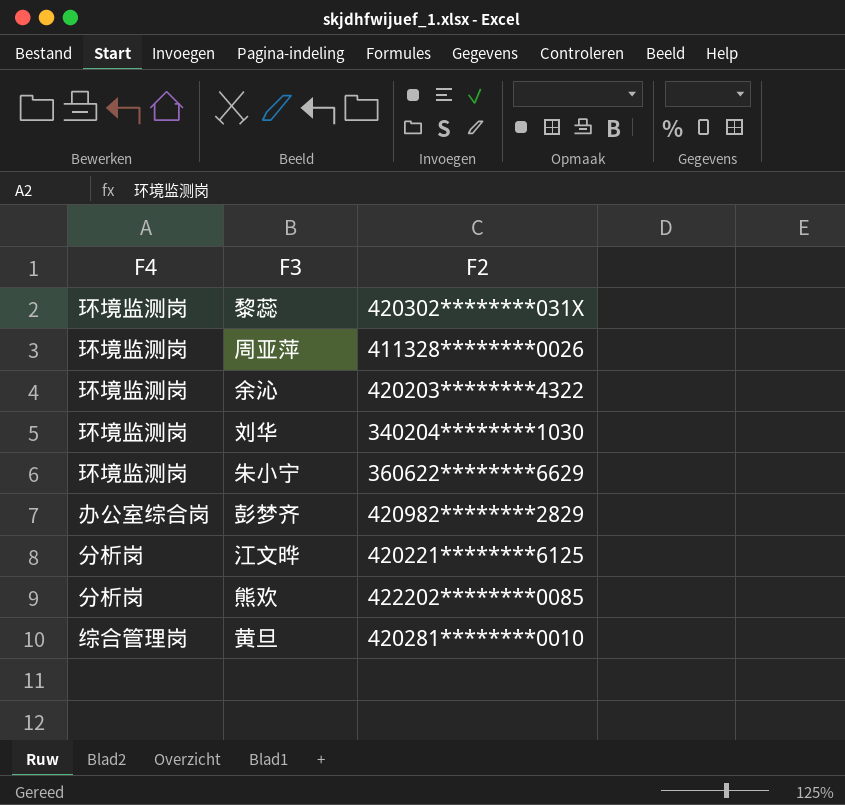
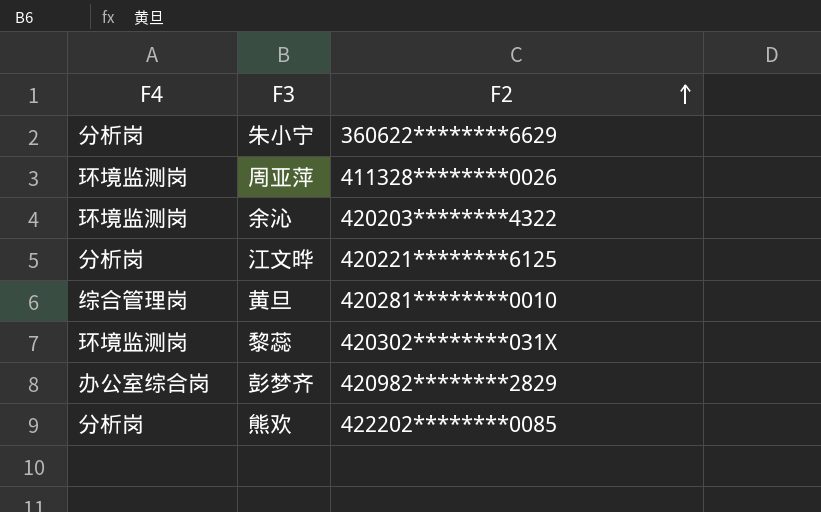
row order: none -> F2 ascending
row 刘华: 环境监测岗 | 340204********1030 -> none
朱小宁 | F4: 环境监测岗 -> 分析岗

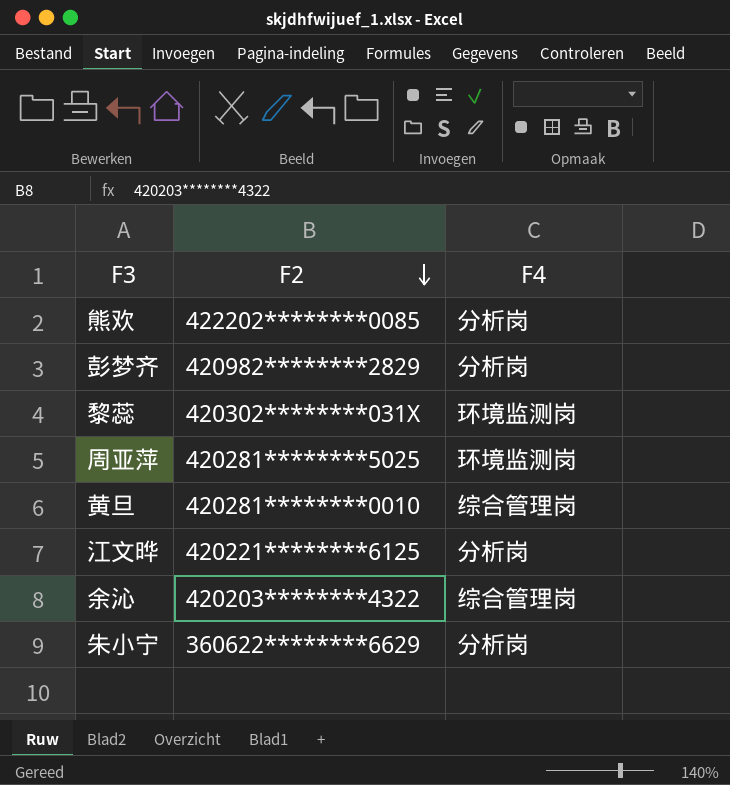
row order: F2 ascending -> F2 descending
column F4 | position: 1 -> 3
彭梦齐 | F4: 办公室综合岗 -> 分析岗
周亚萍 | F2: 411328********0026 -> 420281********5025
余沁 | F4: 环境监测岗 -> 综合管理岗

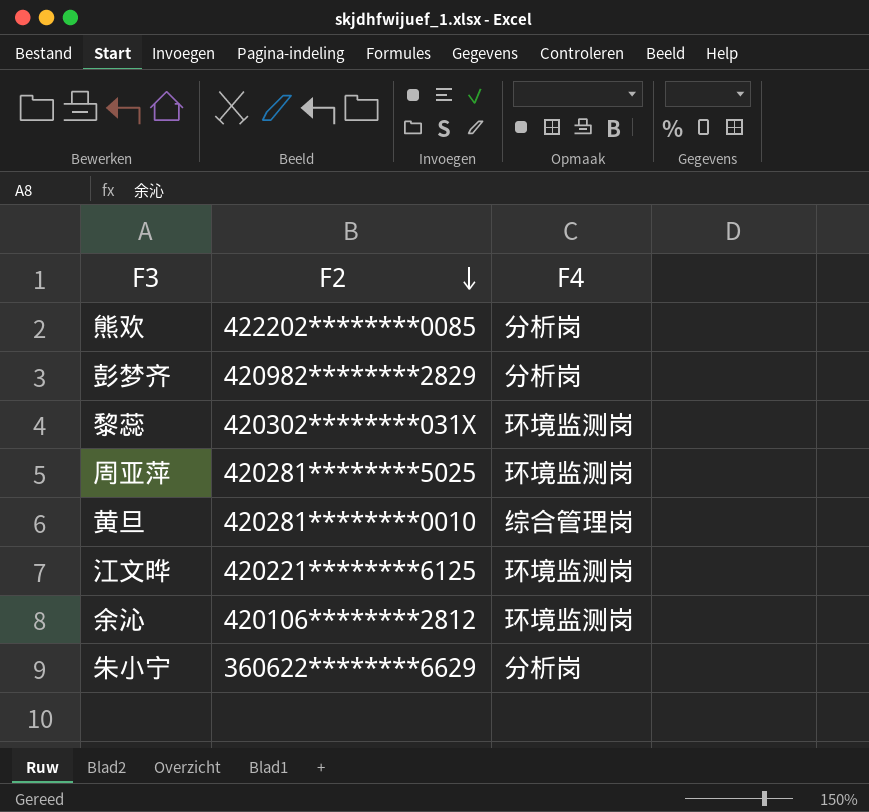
江文晔 | F4: 分析岗 -> 环境监测岗
余沁 | F2: 420203********4322 -> 420106********2812
余沁 | F4: 综合管理岗 -> 环境监测岗

